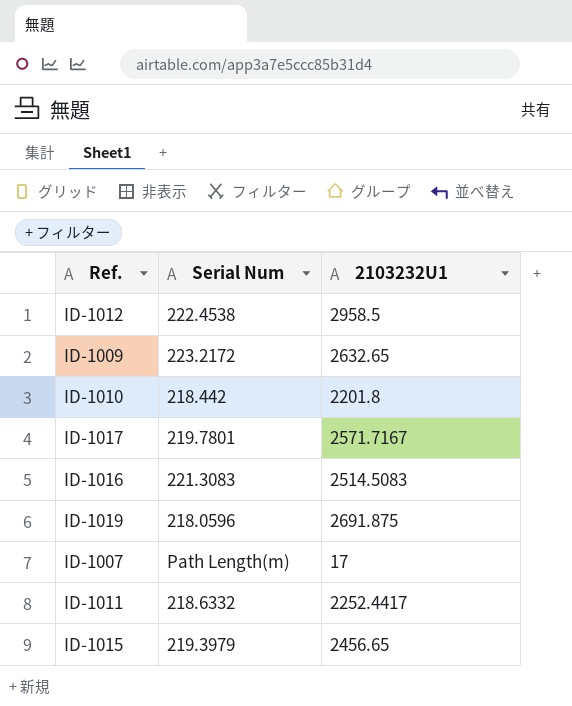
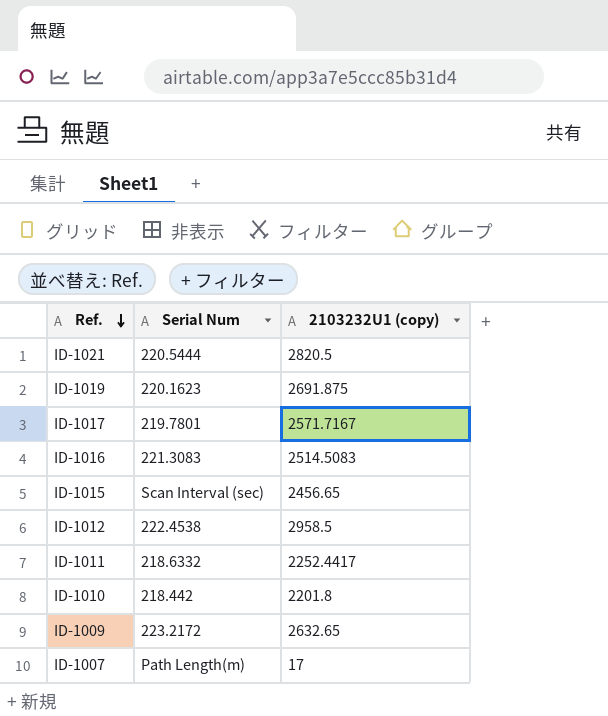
row order: none -> Ref. descending
column name: 2103232U1 -> 2103232U1 (copy)
row ID-1021: none -> 220.5444 | 2820.5
ID-1019 | Serial Num: 218.0596 -> 220.1623
ID-1015 | Serial Num: 219.3979 -> Scan Interval (sec)

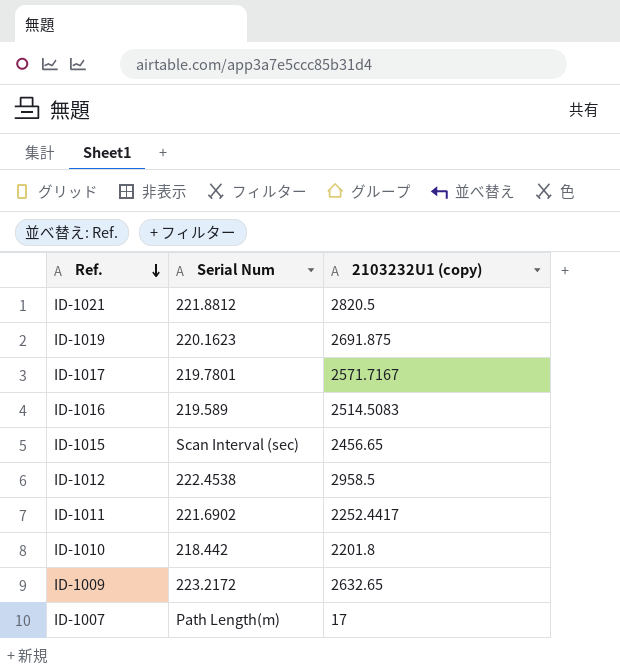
ID-1021 | Serial Num: 220.5444 -> 221.8812
ID-1016 | Serial Num: 221.3083 -> 219.589
ID-1011 | Serial Num: 218.6332 -> 221.6902

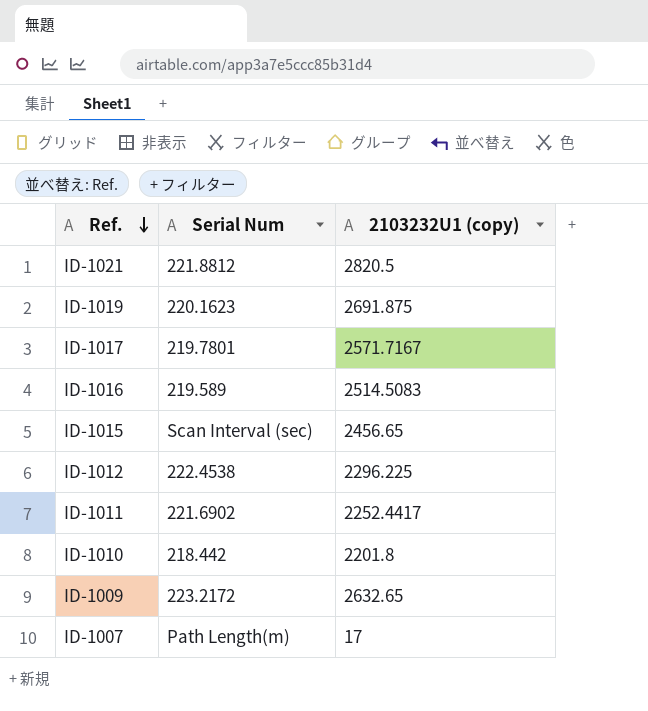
ID-1012 | 2103232U1 (copy): 2958.5 -> 2296.225

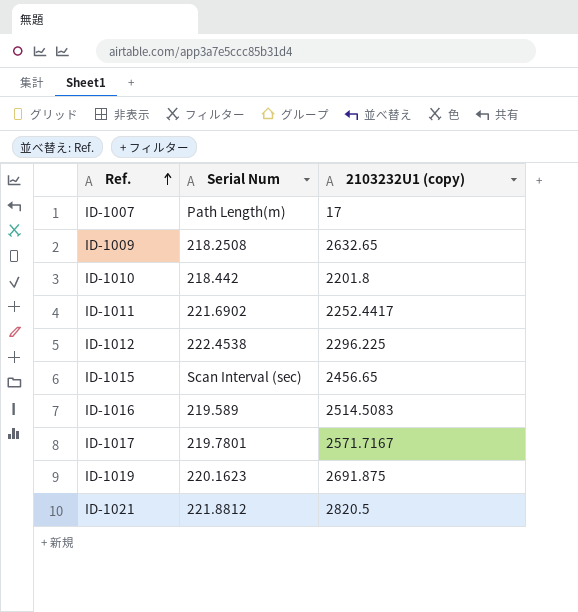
row order: Ref. descending -> Ref. ascending
ID-1009 | Serial Num: 223.2172 -> 218.2508

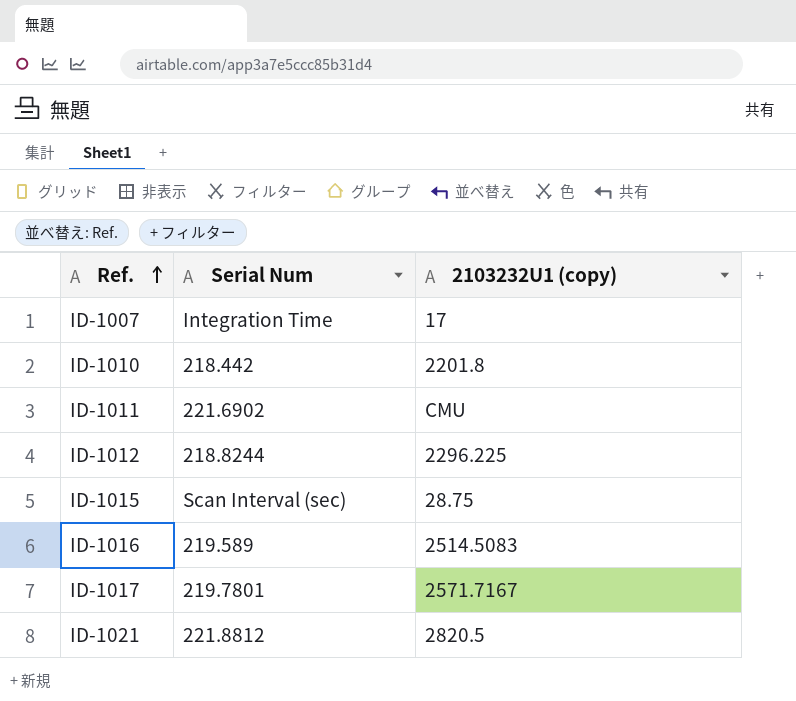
row ID-1009: 218.2508 | 2632.65 -> none
row ID-1019: 220.1623 | 2691.875 -> none
ID-1007 | Serial Num: Path Length(m) -> Integration Time
ID-1011 | 2103232U1 (copy): 2252.4417 -> CMU
ID-1012 | Serial Num: 222.4538 -> 218.8244
ID-1015 | 2103232U1 (copy): 2456.65 -> 28.75

